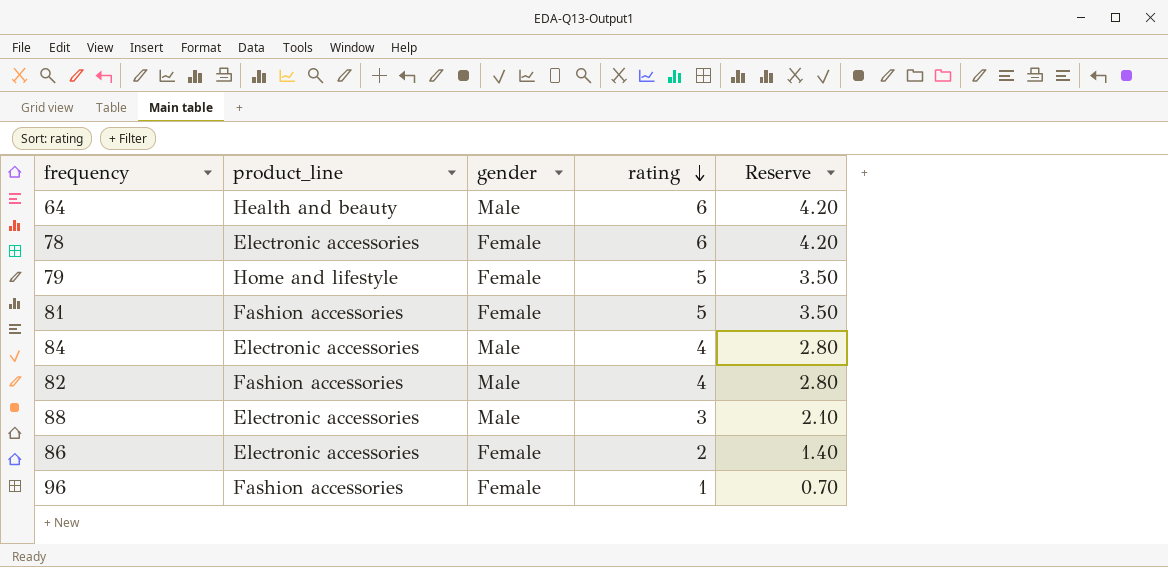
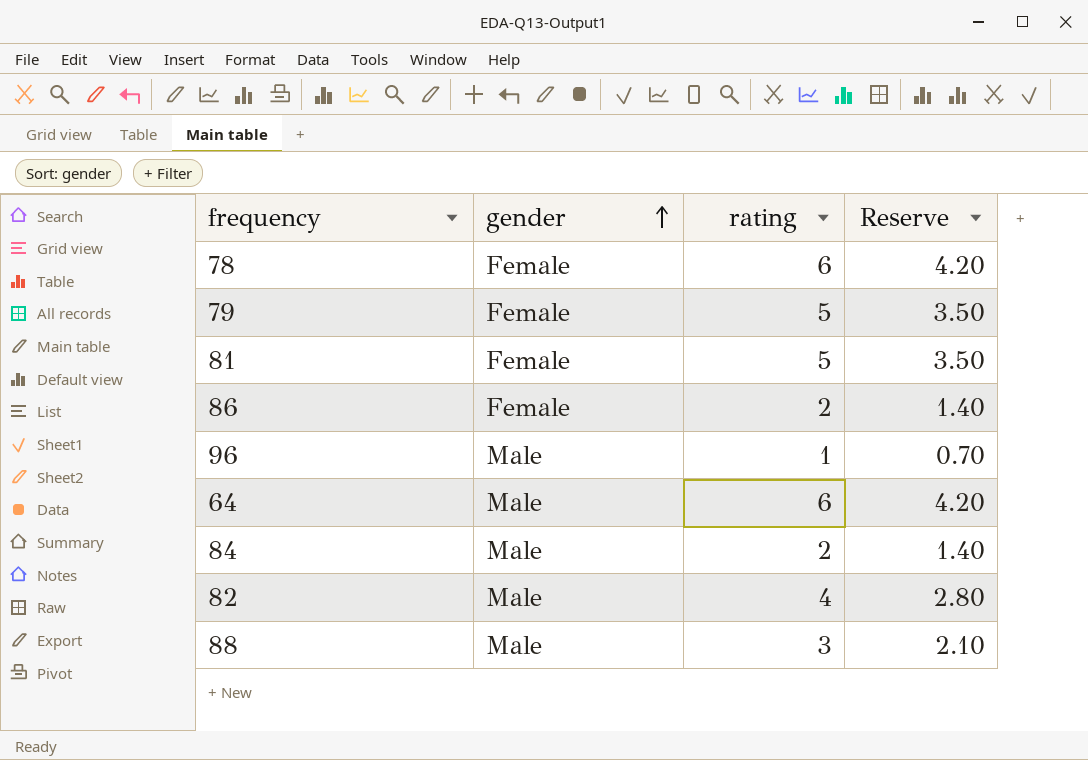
row order: rating descending -> gender ascending
column product_line | position: 2 -> none
96 | gender: Female -> Male
84 | rating: 4 -> 2
84 | Reserve: 2.80 -> 1.40

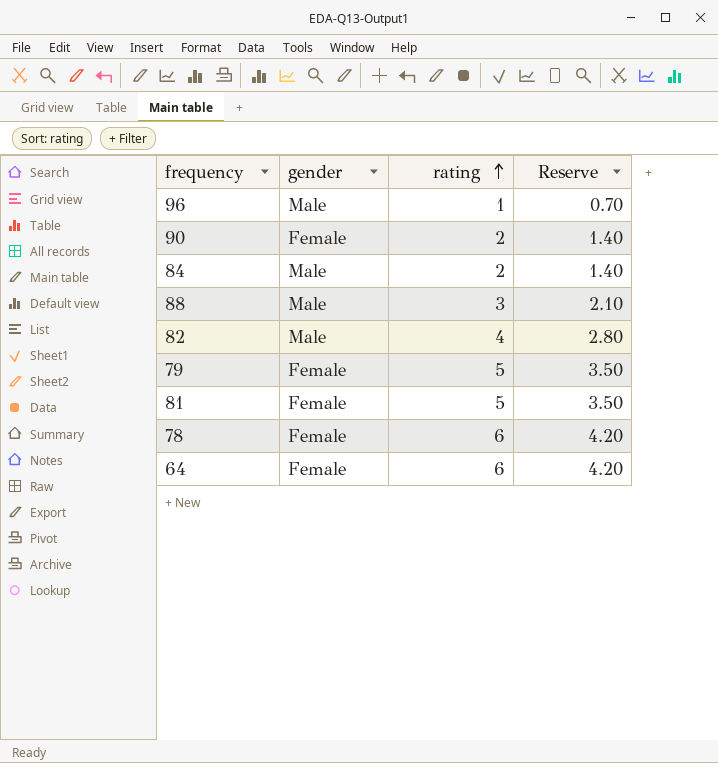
row order: gender ascending -> rating ascending
row 86: Female | 2 | 1.40 -> none
row 90: none -> Female | 2 | 1.40
64 | gender: Male -> Female

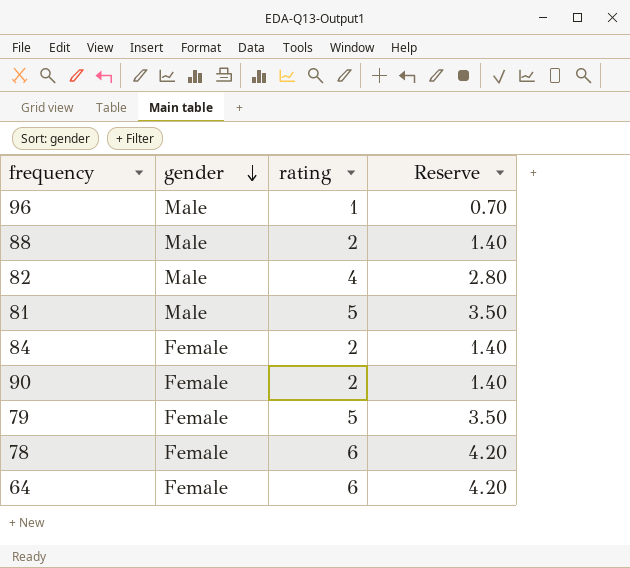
row order: rating ascending -> gender descending
88 | rating: 3 -> 2
88 | Reserve: 2.10 -> 1.40
81 | gender: Female -> Male
84 | gender: Male -> Female

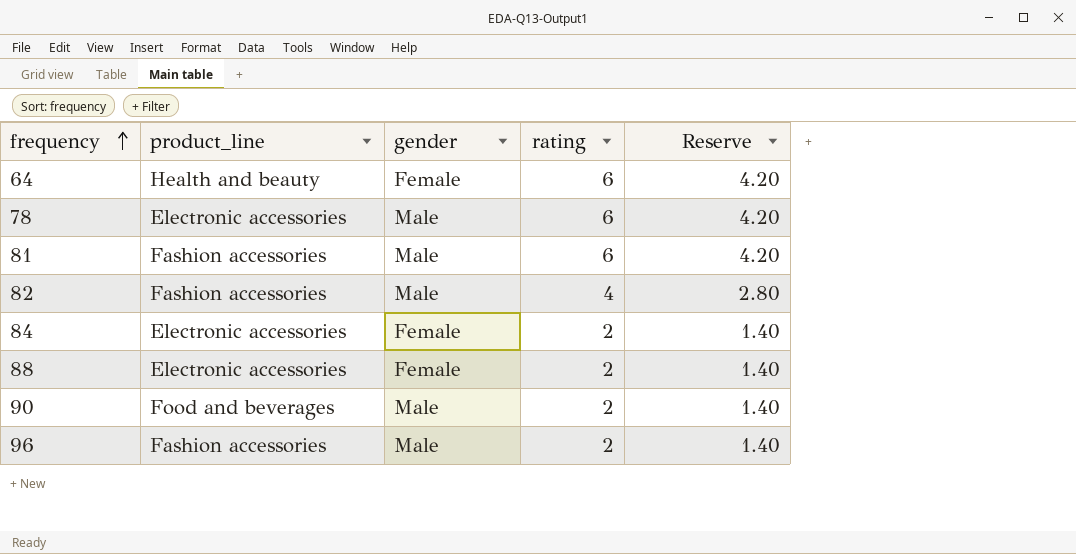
row order: gender descending -> frequency ascending
column product_line | position: none -> 2
row 79: Female | 5 | 3.50 -> none
78 | gender: Female -> Male
81 | rating: 5 -> 6
81 | Reserve: 3.50 -> 4.20
88 | gender: Male -> Female
90 | gender: Female -> Male
96 | rating: 1 -> 2
96 | Reserve: 0.70 -> 1.40

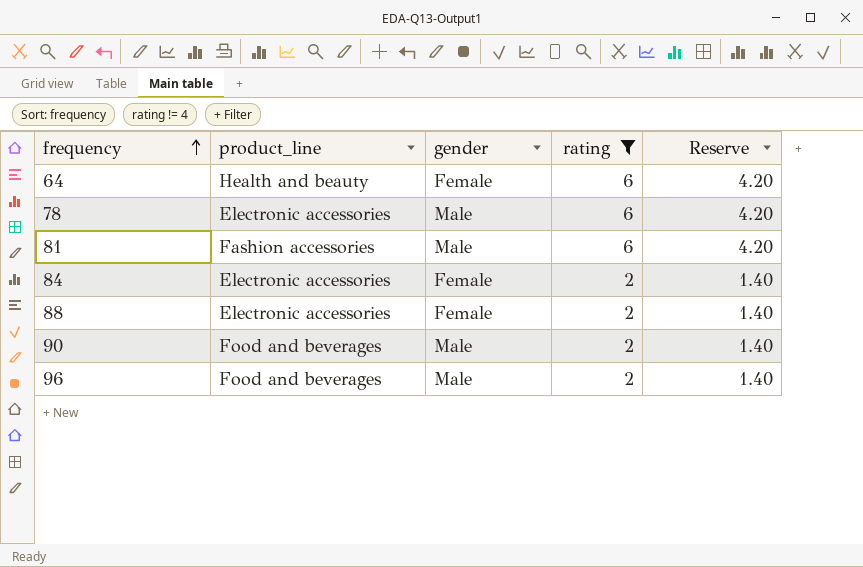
filter: none -> rating != 4
96 | product_line: Fashion accessories -> Food and beverages

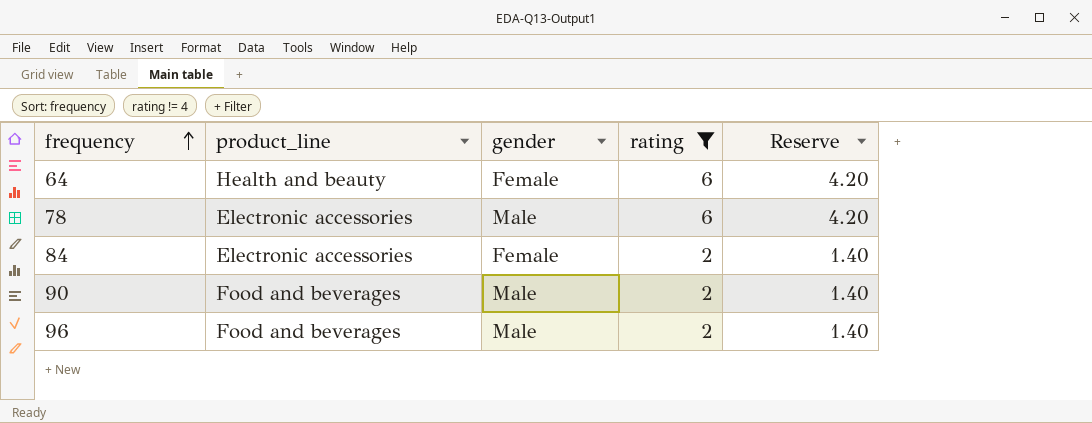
row 81: Fashion accessories | Male | 6 | 4.20 -> none
row 88: Electronic accessories | Female | 2 | 1.40 -> none

